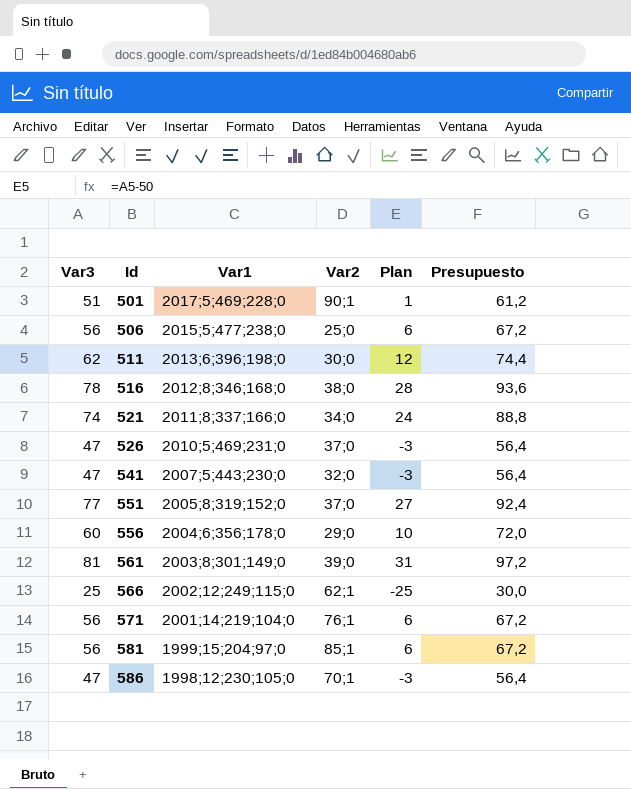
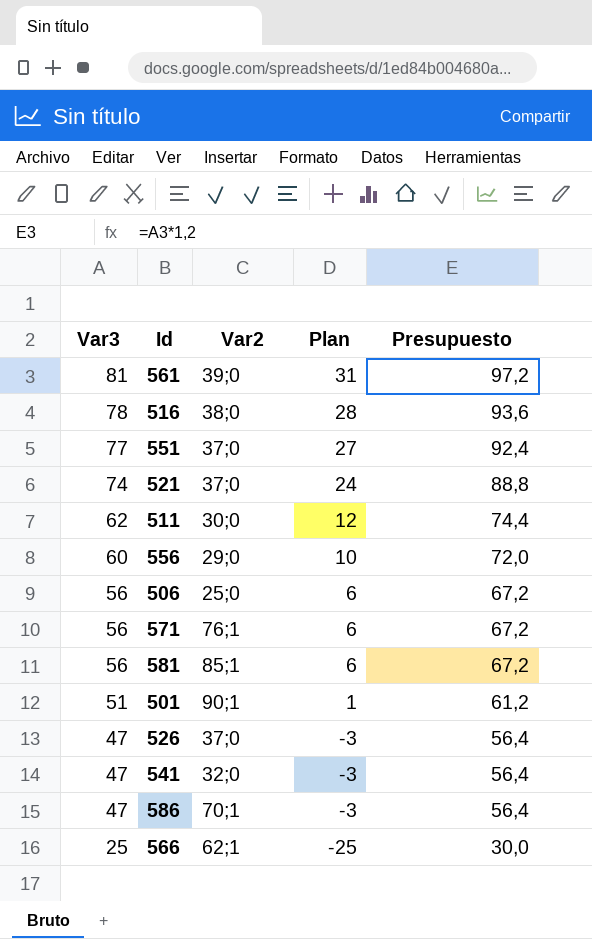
row order: Id ascending -> Var3 descending
column Var1 | position: 3 -> none
521 | Var2: 34;0 -> 37;0

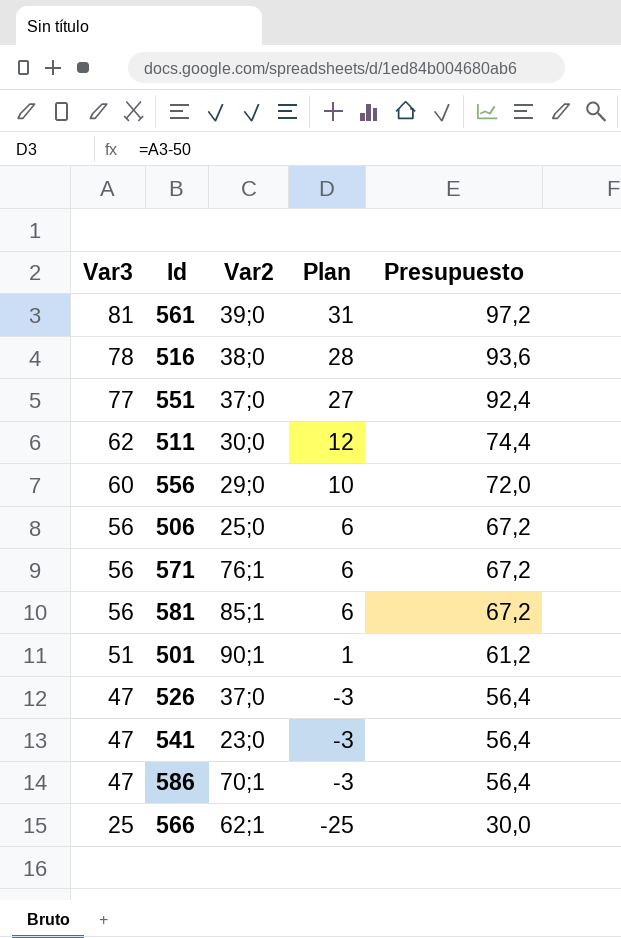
row 521: 74 | 37;0 | 24 | 88,8 -> none
541 | Var2: 32;0 -> 23;0

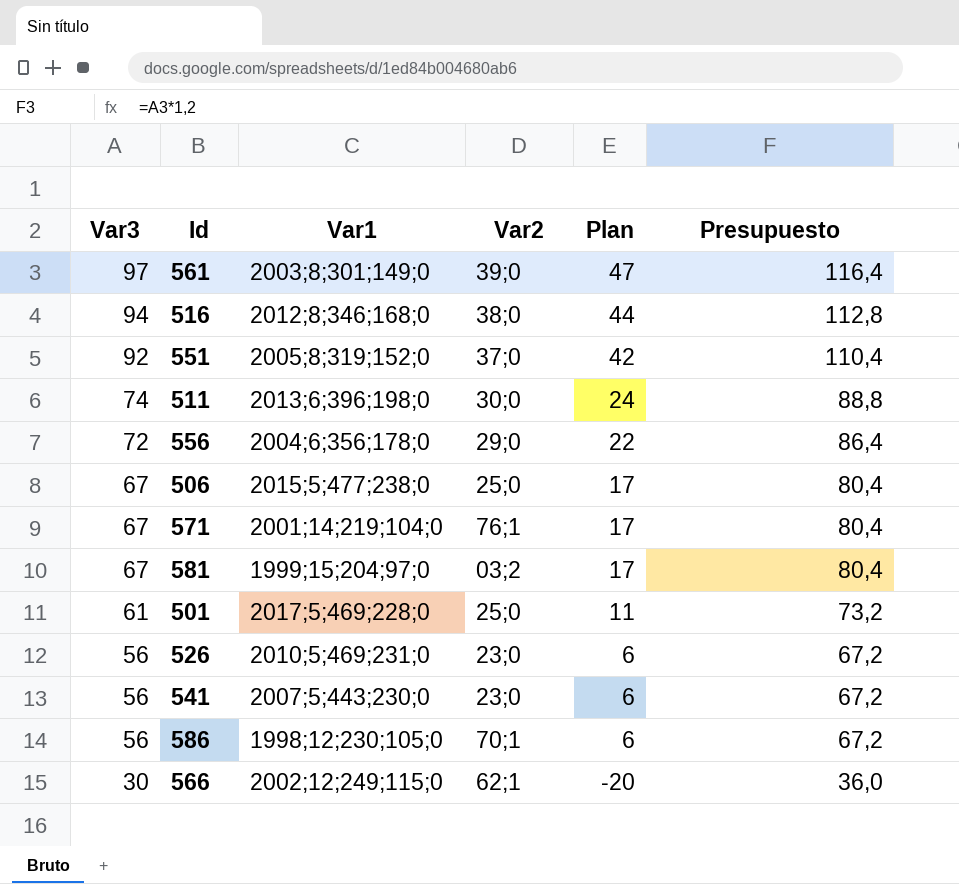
column Var1 | position: none -> 3
561 | Var3: 81 -> 97
561 | Plan: 31 -> 47
561 | Presupuesto: 97,2 -> 116,4
516 | Var3: 78 -> 94
516 | Plan: 28 -> 44
516 | Presupuesto: 93,6 -> 112,8
551 | Var3: 77 -> 92
551 | Plan: 27 -> 42
551 | Presupuesto: 92,4 -> 110,4
511 | Var3: 62 -> 74
511 | Plan: 12 -> 24
511 | Presupuesto: 74,4 -> 88,8
556 | Var3: 60 -> 72
556 | Plan: 10 -> 22
556 | Presupuesto: 72,0 -> 86,4
506 | Var3: 56 -> 67
506 | Plan: 6 -> 17
506 | Presupuesto: 67,2 -> 80,4
571 | Var3: 56 -> 67
571 | Plan: 6 -> 17
571 | Presupuesto: 67,2 -> 80,4
581 | Var3: 56 -> 67
581 | Var2: 85;1 -> 03;2
581 | Plan: 6 -> 17
581 | Presupuesto: 67,2 -> 80,4
501 | Var3: 51 -> 61
501 | Var2: 90;1 -> 25;0
501 | Plan: 1 -> 11
501 | Presupuesto: 61,2 -> 73,2
526 | Var3: 47 -> 56
526 | Var2: 37;0 -> 23;0
526 | Plan: -3 -> 6
526 | Presupuesto: 56,4 -> 67,2
541 | Var3: 47 -> 56
541 | Plan: -3 -> 6
541 | Presupuesto: 56,4 -> 67,2
586 | Var3: 47 -> 56
586 | Plan: -3 -> 6
586 | Presupuesto: 56,4 -> 67,2
566 | Var3: 25 -> 30
566 | Plan: -25 -> -20
566 | Presupuesto: 30,0 -> 36,0

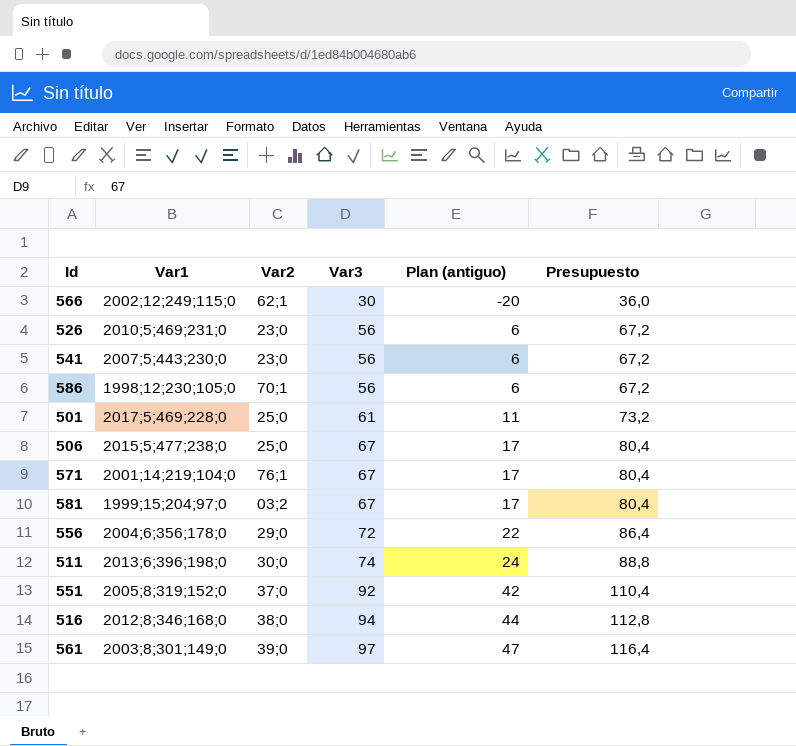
row order: Var3 descending -> Var3 ascending
column Var3 | position: 1 -> 4
column name: Plan -> Plan (antiguo)

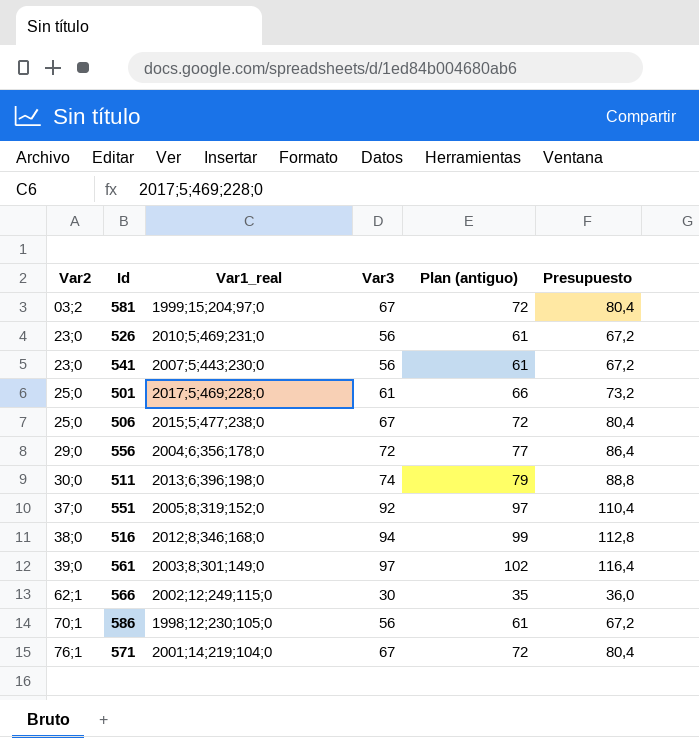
row order: Var3 ascending -> Var2 ascending
column Var2 | position: 3 -> 1
column name: Var1 -> Var1_real
column Plan (antiguo) | formula: [Var3] - 50 -> [Var3] + 5

